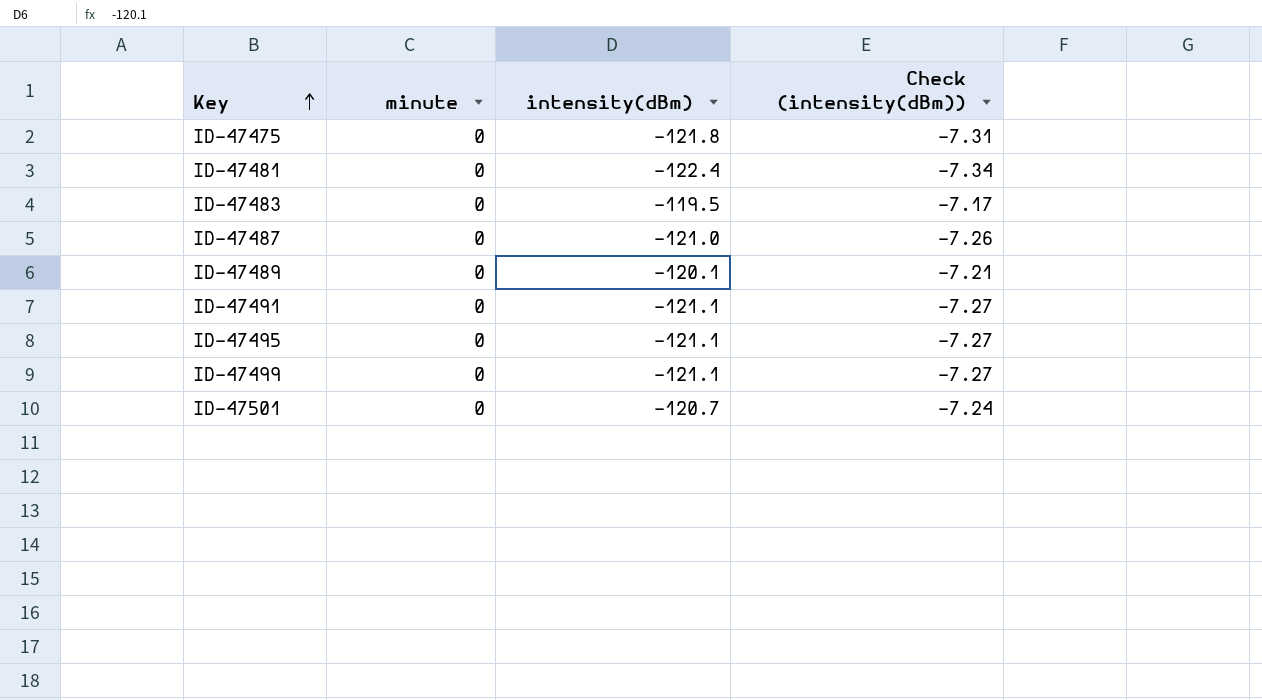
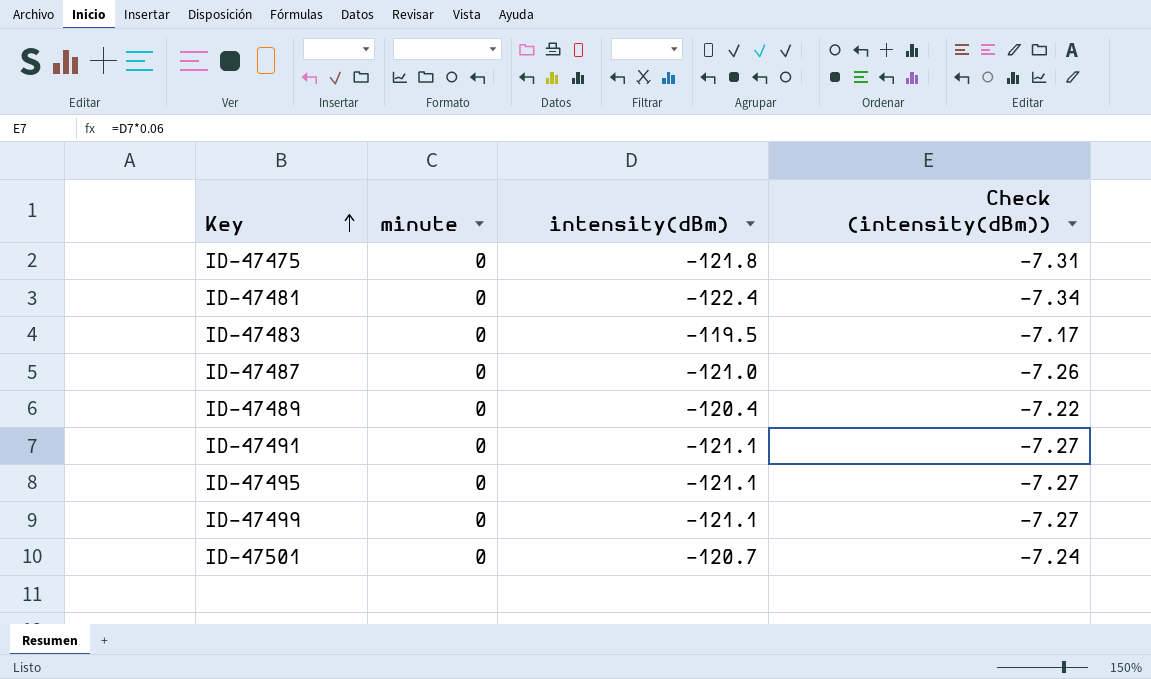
ID-47489 | intensity(dBm): -120.1 -> -120.4
ID-47489 | Check (intensity(dBm)): -7.21 -> -7.22

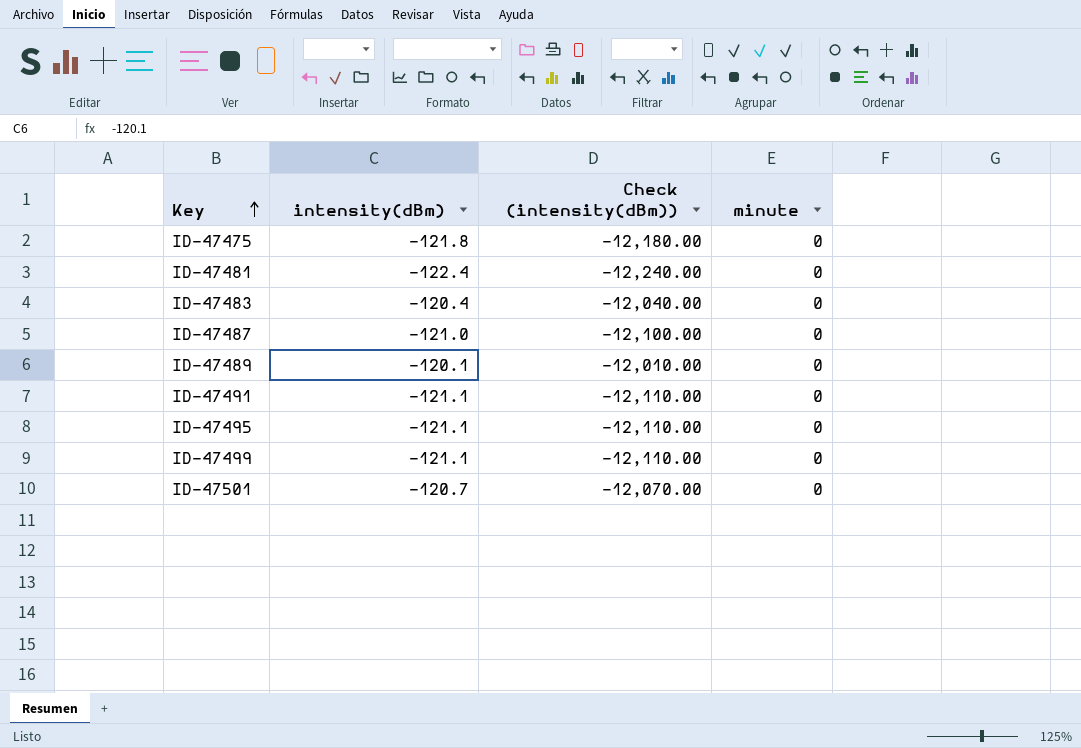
column Check (intensity(dBm)) | formula: [intensity(dBm)] * 0.06 -> [intensity(dBm)] * 100
column minute | position: 2 -> 4
ID-47483 | intensity(dBm): -119.5 -> -120.4
ID-47489 | intensity(dBm): -120.4 -> -120.1

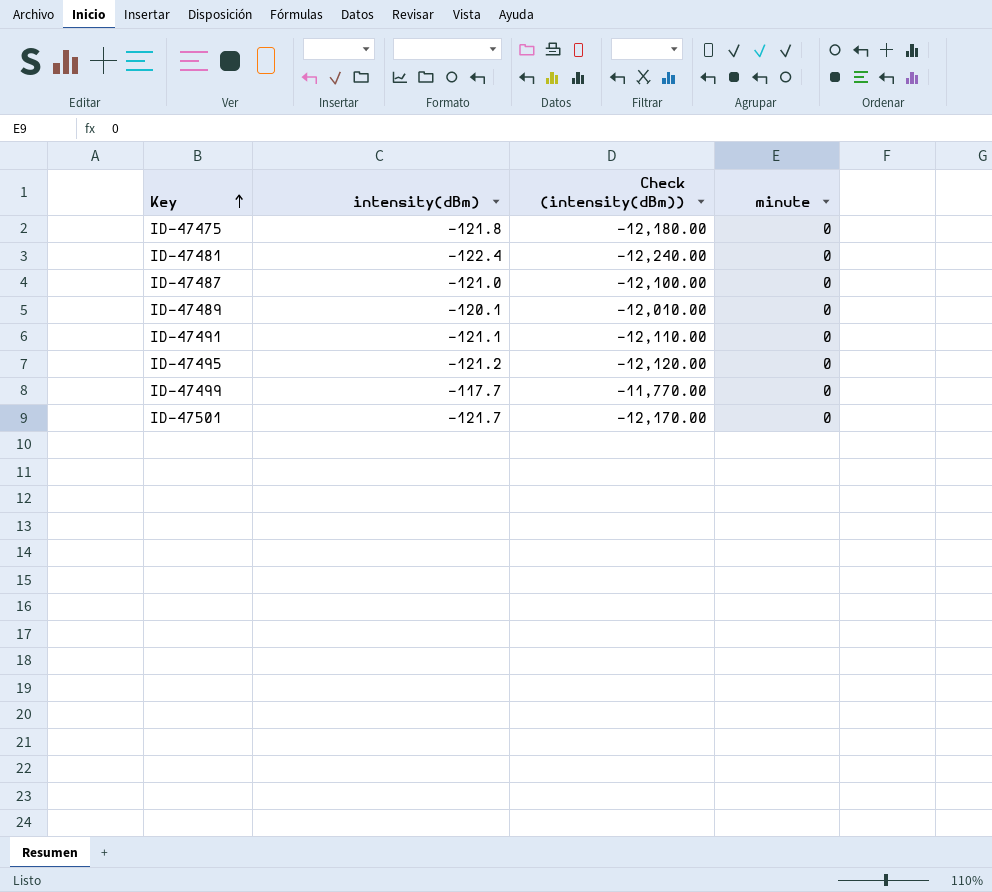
row ID-47483: -120.4 | -12,040.00 | 0 -> none
ID-47495 | intensity(dBm): -121.1 -> -121.2
ID-47495 | Check (intensity(dBm)): -12,110.00 -> -12,120.00
ID-47499 | intensity(dBm): -121.1 -> -117.7
ID-47499 | Check (intensity(dBm)): -12,110.00 -> -11,770.00
ID-47501 | intensity(dBm): -120.7 -> -121.7
ID-47501 | Check (intensity(dBm)): -12,070.00 -> -12,170.00

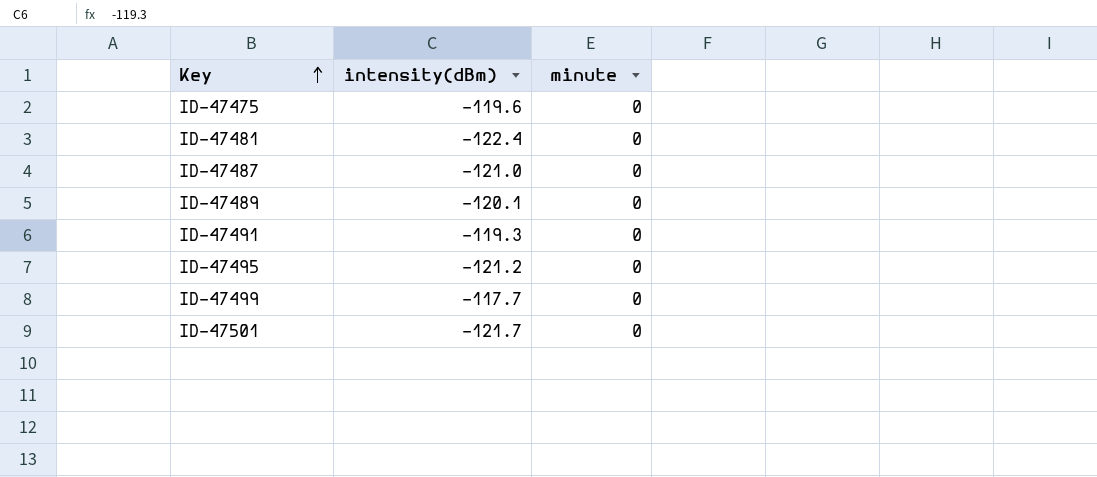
column Check (intensity(dBm)) | formula: [intensity(dBm)] * 100 -> none
ID-47475 | intensity(dBm): -121.8 -> -119.6
ID-47491 | intensity(dBm): -121.1 -> -119.3

